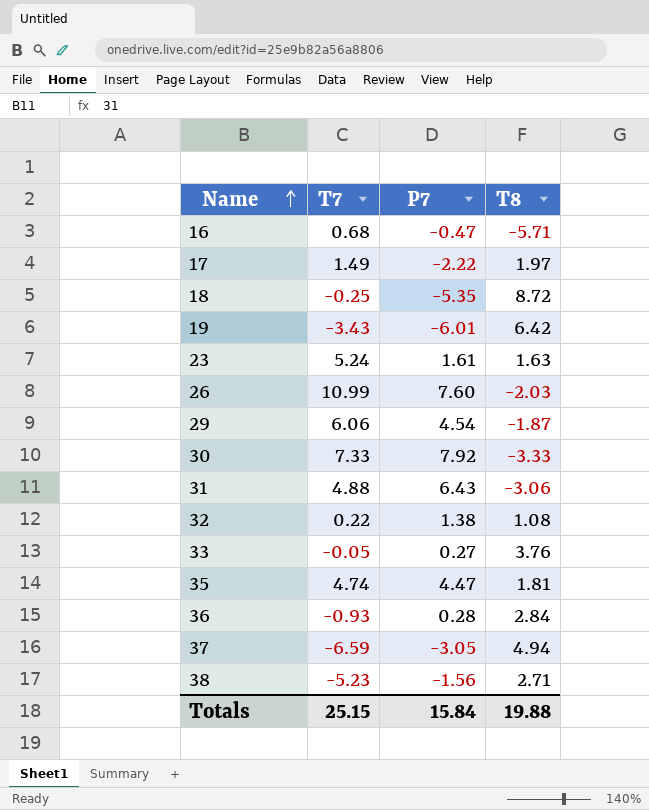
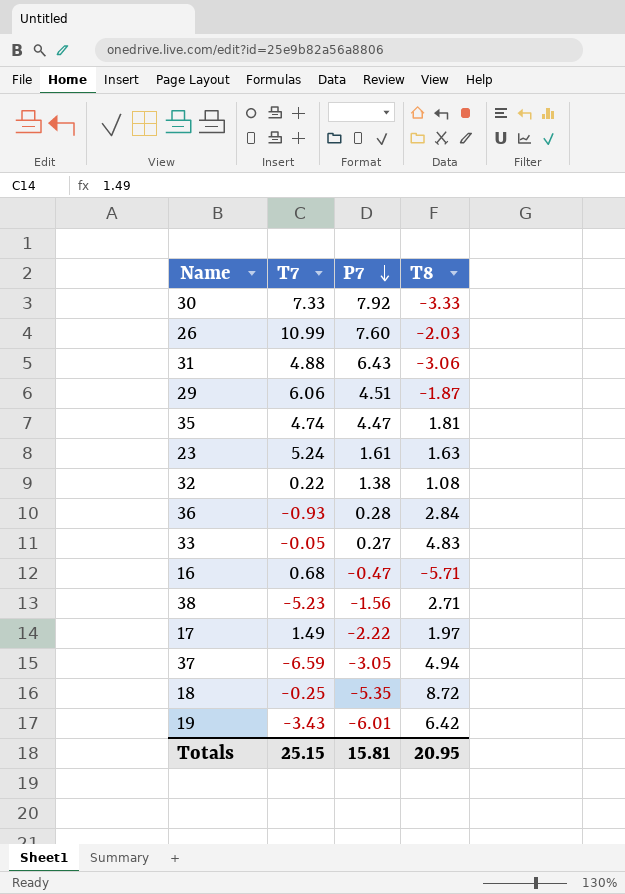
row order: Name ascending -> P7 descending
29 | P7: 4.54 -> 4.51
33 | T8: 3.76 -> 4.83
Totals | P7: 15.84 -> 15.81
Totals | T8: 19.88 -> 20.95

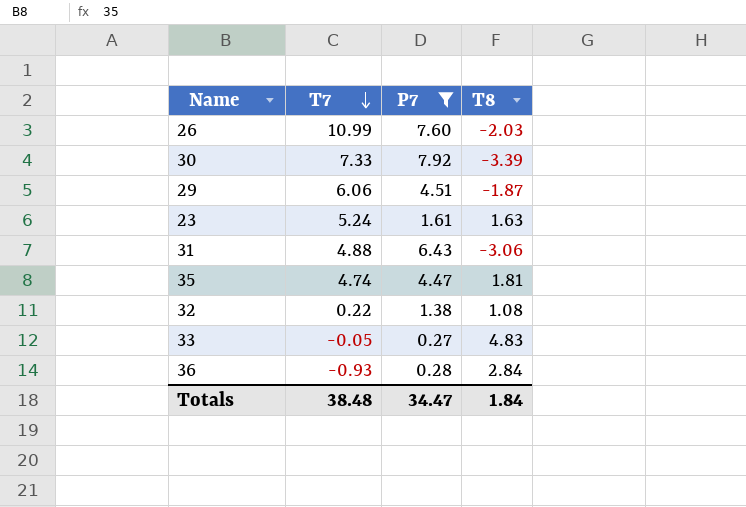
filter: none -> P7 >= 0.27
row order: P7 descending -> T7 descending
30 | T8: -3.33 -> -3.39
Totals | T7: 25.15 -> 38.48
Totals | P7: 15.81 -> 34.47
Totals | T8: 20.95 -> 1.84

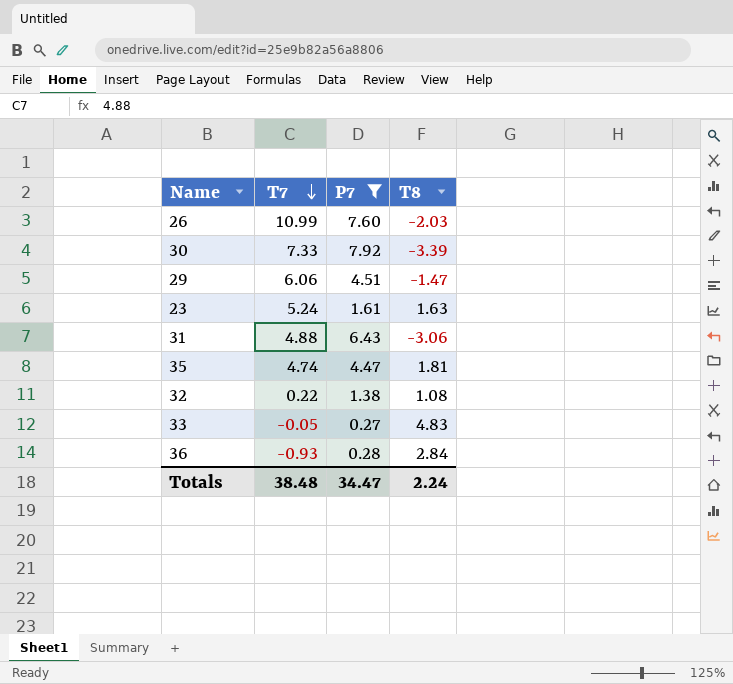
29 | T8: -1.87 -> -1.47
Totals | T8: 1.84 -> 2.24

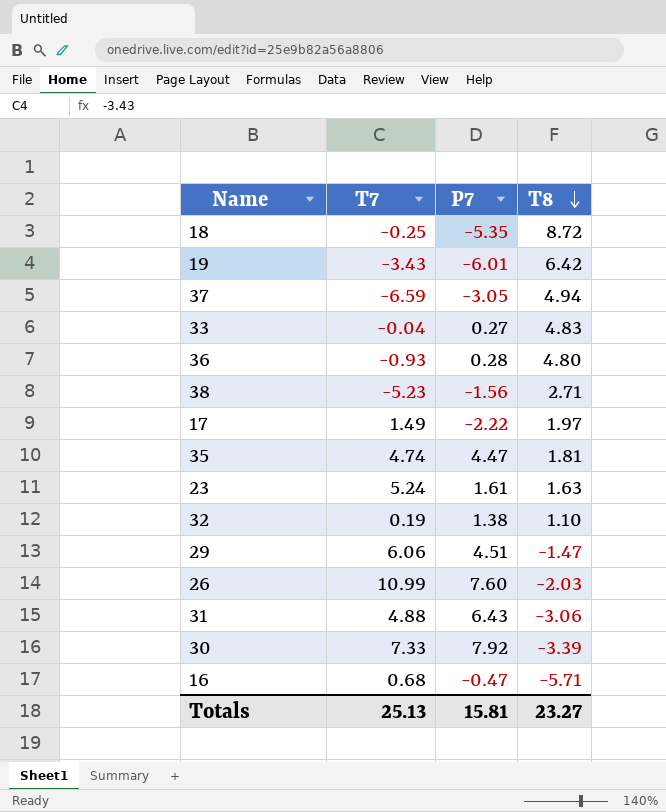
filter: P7 >= 0.27 -> none
row order: T7 descending -> T8 descending
33 | T7: -0.05 -> -0.04
36 | T8: 2.84 -> 4.80
32 | T7: 0.22 -> 0.19
32 | T8: 1.08 -> 1.10
Totals | T7: 38.48 -> 25.13
Totals | P7: 34.47 -> 15.81
Totals | T8: 2.24 -> 23.27

